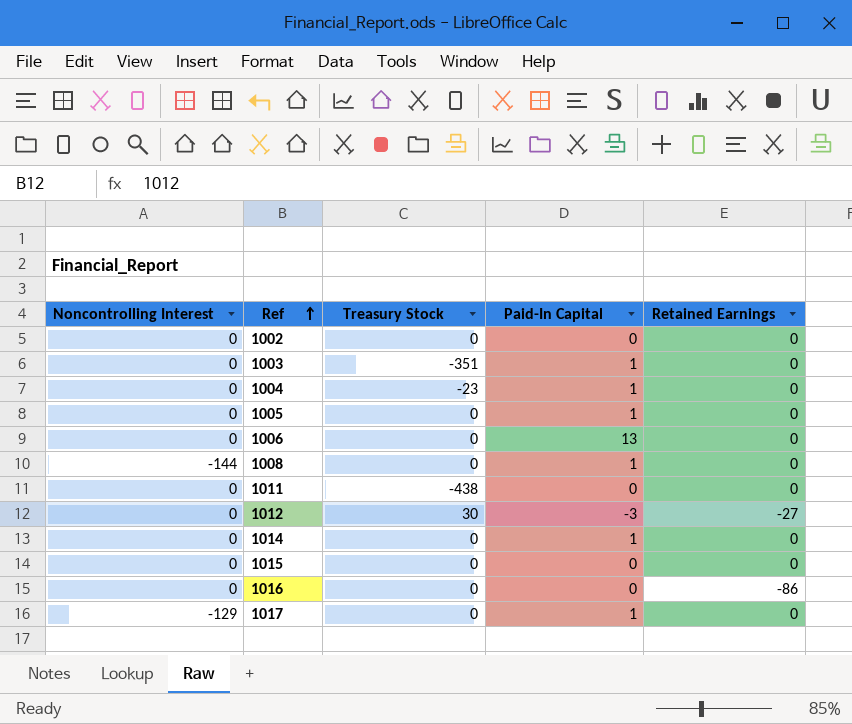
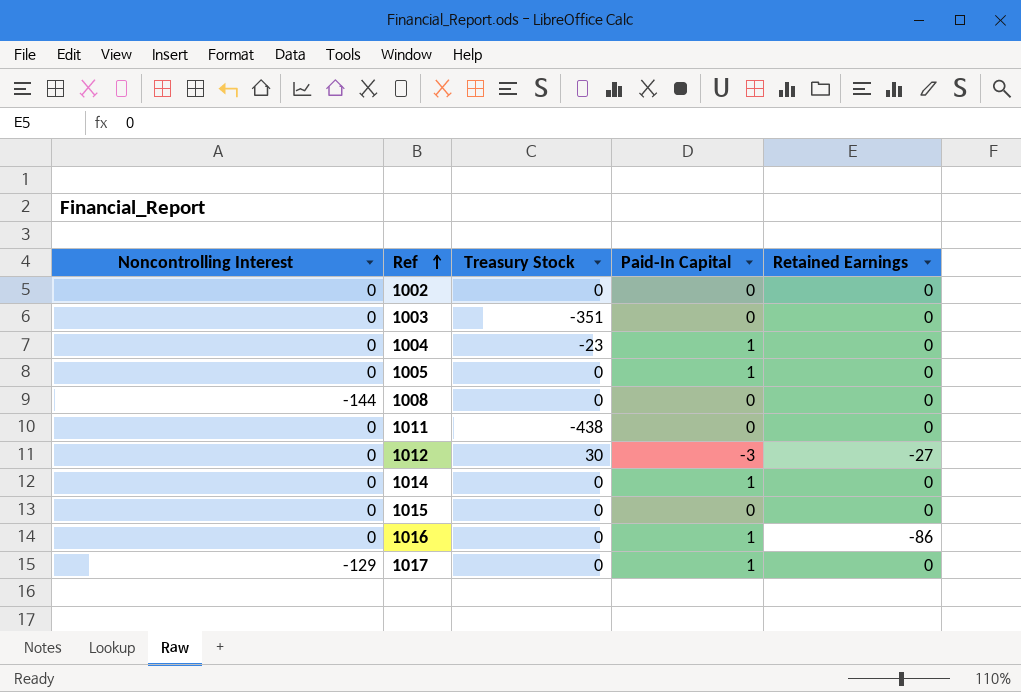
row 1006: 0 | 0 | 13 | 0 -> none
1003 | Paid-In Capital: 1 -> 0
1008 | Paid-In Capital: 1 -> 0
1016 | Paid-In Capital: 0 -> 1

